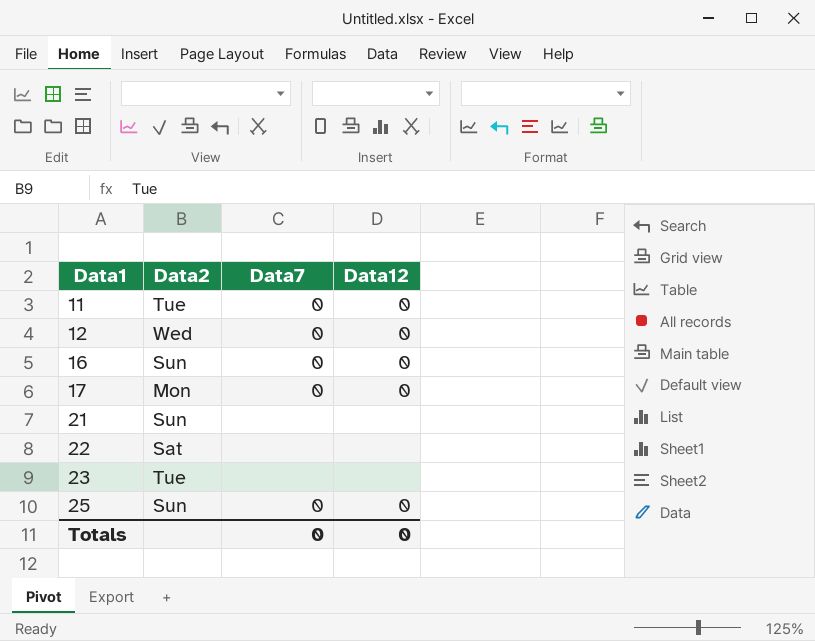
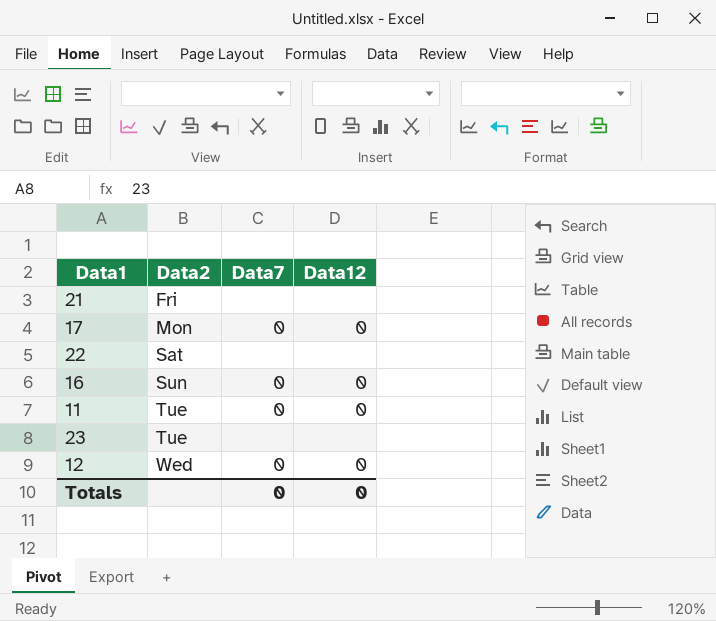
row order: Data1 ascending -> Data2 ascending
row 25: Sun | 0 | 0 -> none
21 | Data2: Sun -> Fri

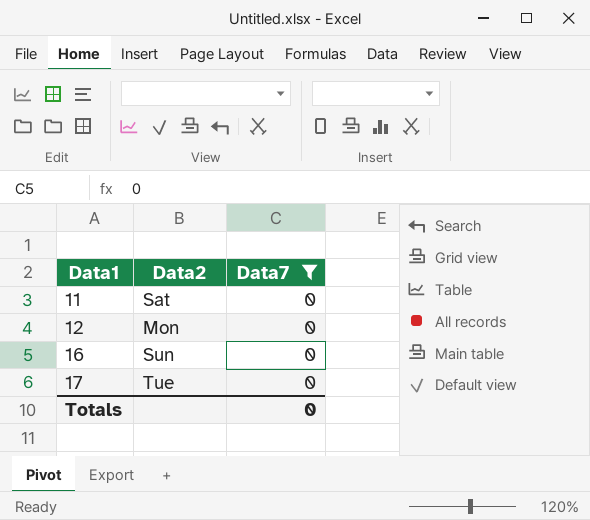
filter: none -> Data7 = 0
row order: Data2 ascending -> Data1 ascending
column Data12 | position: 4 -> none
11 | Data2: Tue -> Sat
12 | Data2: Wed -> Mon
17 | Data2: Mon -> Tue

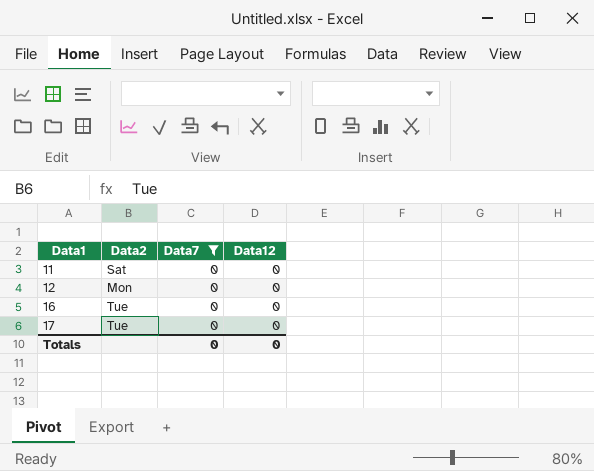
column Data12 | position: none -> 4
16 | Data2: Sun -> Tue

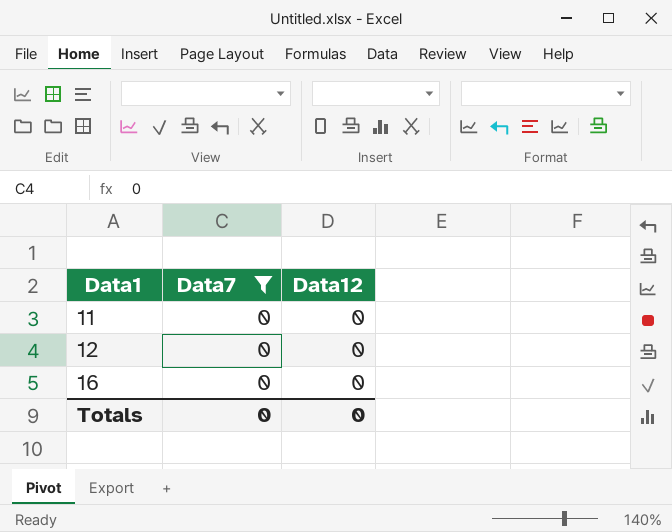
column Data2 | position: 2 -> none
row 17: Tue | 0 | 0 -> none

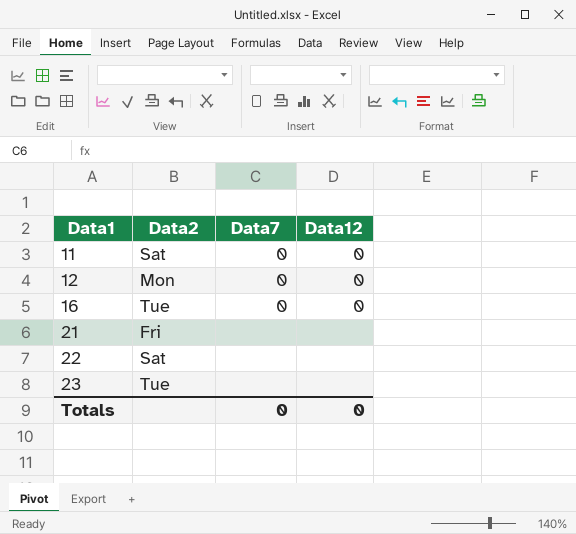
filter: Data7 = 0 -> none
column Data2 | position: none -> 2

